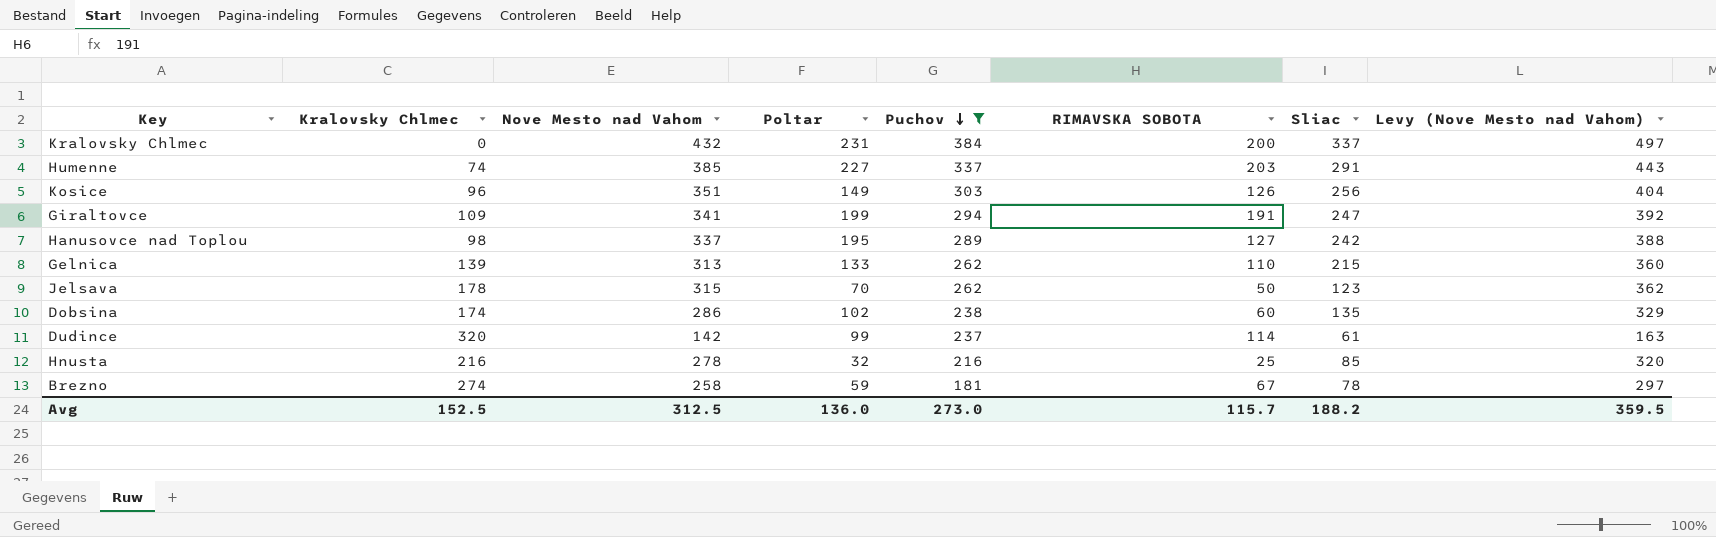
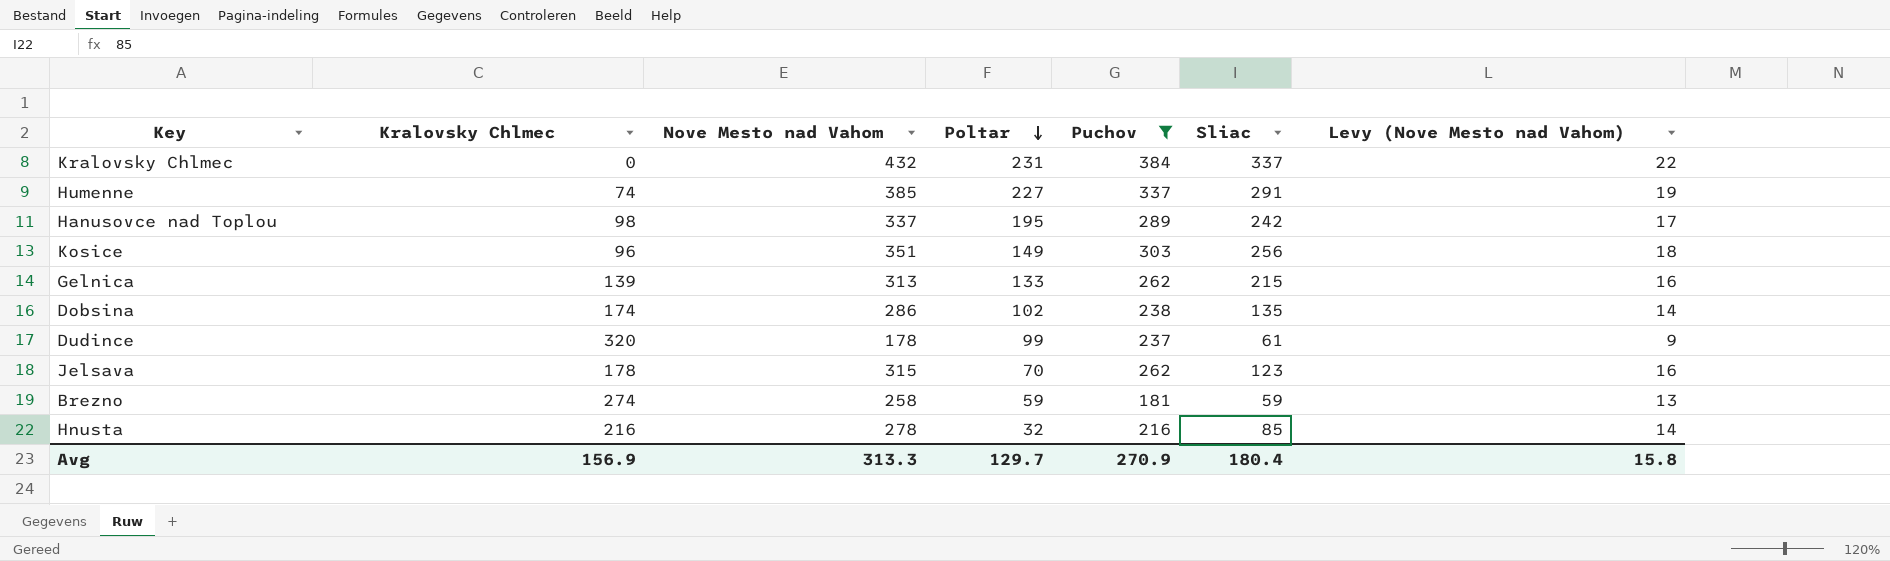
row order: Puchov descending -> Poltar descending
column RIMAVSKA SOBOTA | position: 6 -> none
column Levy (Nove Mesto nad Vahom) | formula: [Nove Mesto nad Vahom] * 1.15 -> [Nove Mesto nad Vahom] * 0.05
row Giraltovce: 109 | 341 | 199 | 294 | 191 | 247 | 392 -> none
Dudince | Nove Mesto nad Vahom: 142 -> 178
Brezno | Sliac: 78 -> 59
Avg | Kralovsky Chlmec: 152.5 -> 156.9
Avg | Nove Mesto nad Vahom: 312.5 -> 313.3
Avg | Poltar: 136.0 -> 129.7
Avg | Puchov: 273.0 -> 270.9
Avg | Sliac: 188.2 -> 180.4
Avg | Levy (Nove Mesto nad Vahom): 359.5 -> 15.8

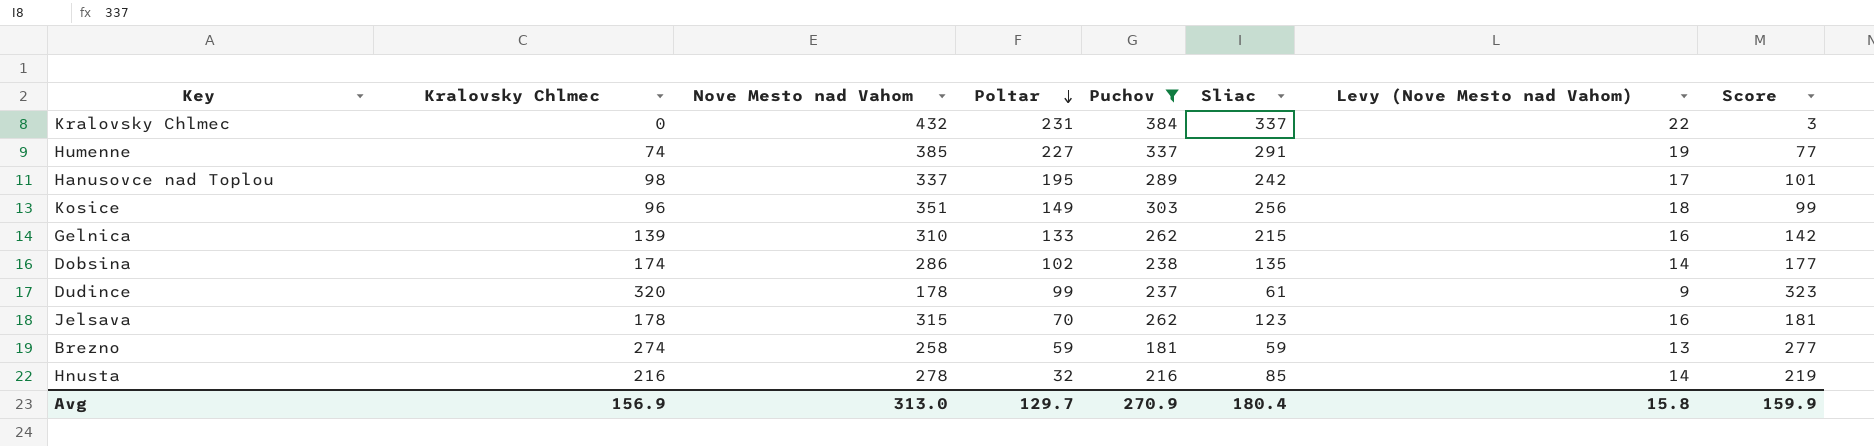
column Score | formula: none -> [Kralovsky Chlmec] + 3
Gelnica | Nove Mesto nad Vahom: 313 -> 310
Avg | Nove Mesto nad Vahom: 313.3 -> 313.0

